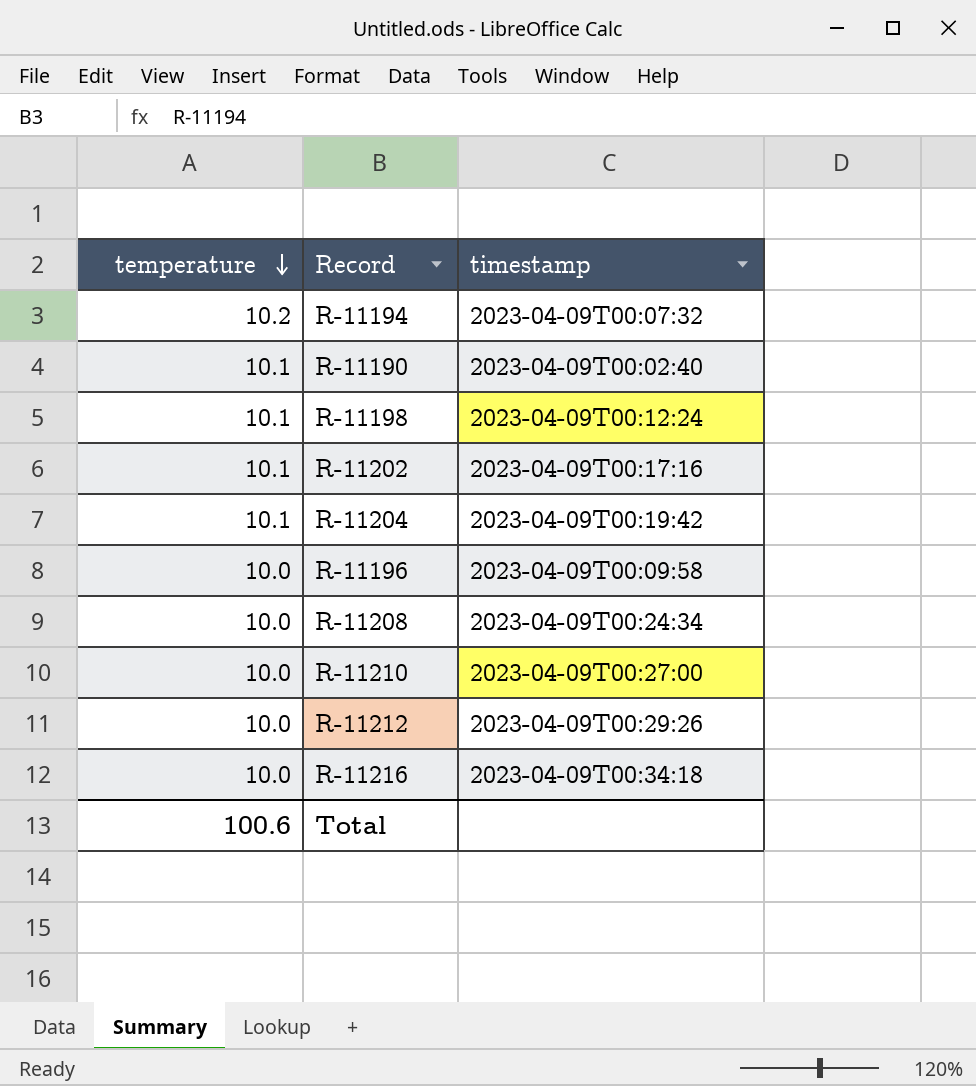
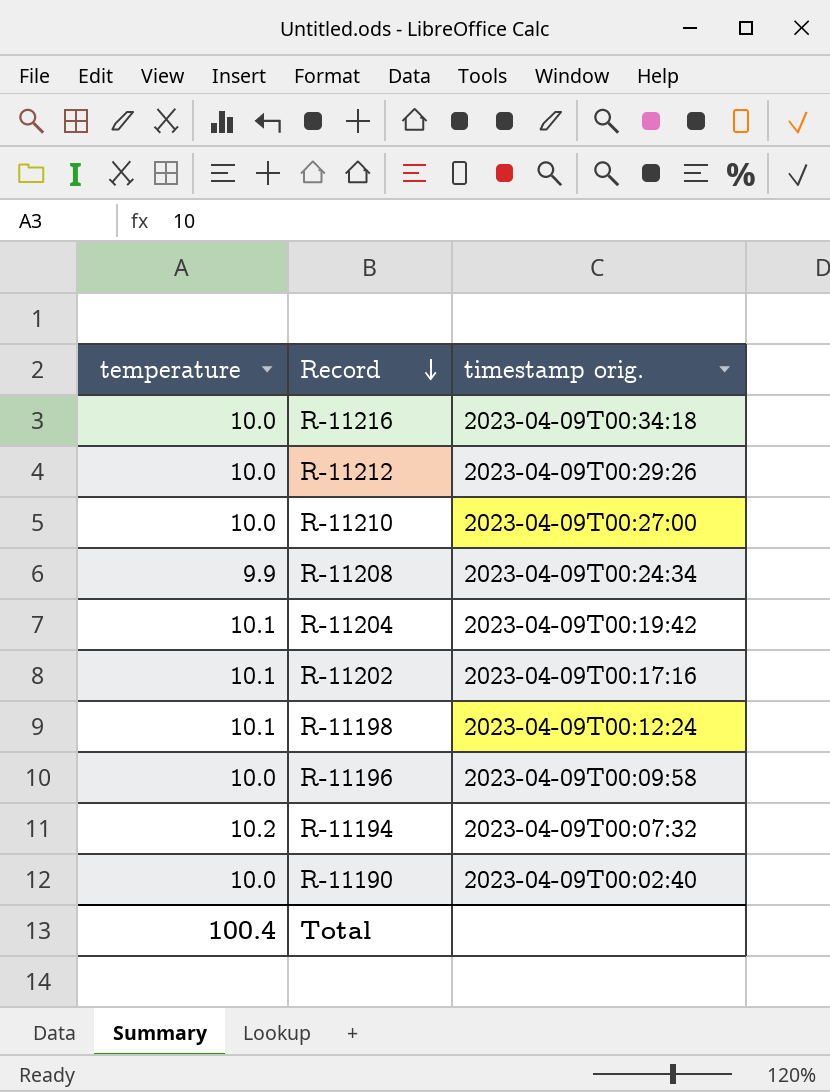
row order: temperature descending -> Record descending
column name: timestamp -> timestamp orig.
R-11208 | temperature: 10.0 -> 9.9
R-11190 | temperature: 10.1 -> 10.0
Total | temperature: 100.6 -> 100.4

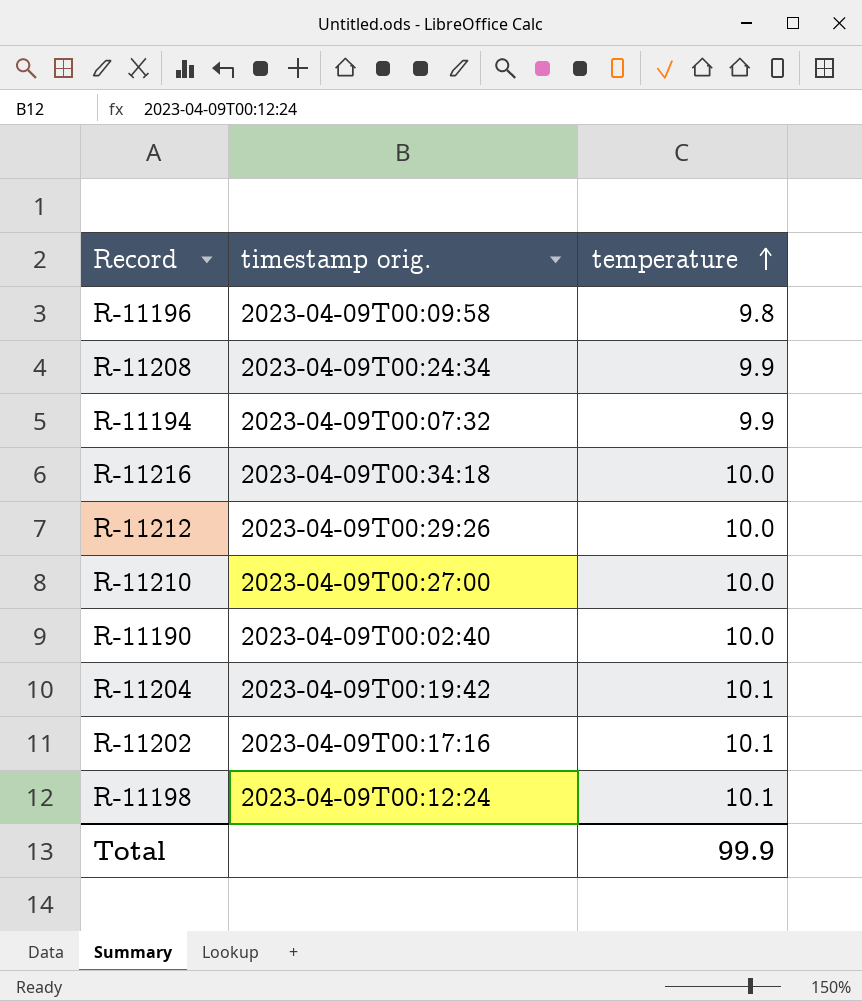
row order: Record descending -> temperature ascending
column temperature | position: 1 -> 3
R-11196 | temperature: 10.0 -> 9.8
R-11194 | temperature: 10.2 -> 9.9
Total | temperature: 100.4 -> 99.9

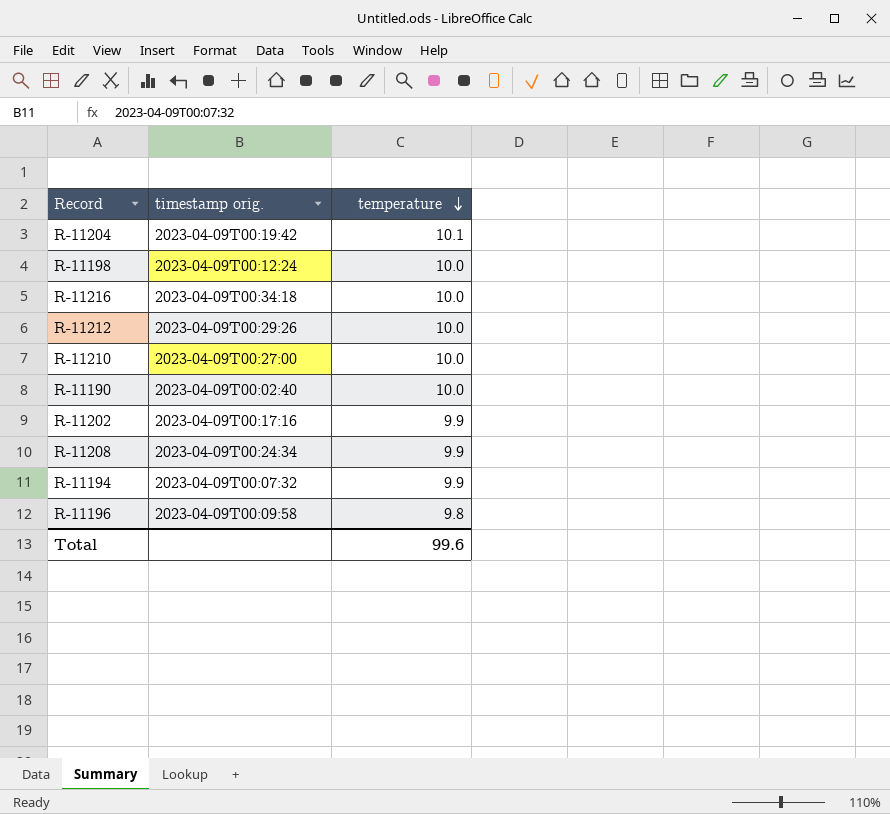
row order: temperature ascending -> temperature descending
R-11198 | temperature: 10.1 -> 10.0
R-11202 | temperature: 10.1 -> 9.9
Total | temperature: 99.9 -> 99.6

